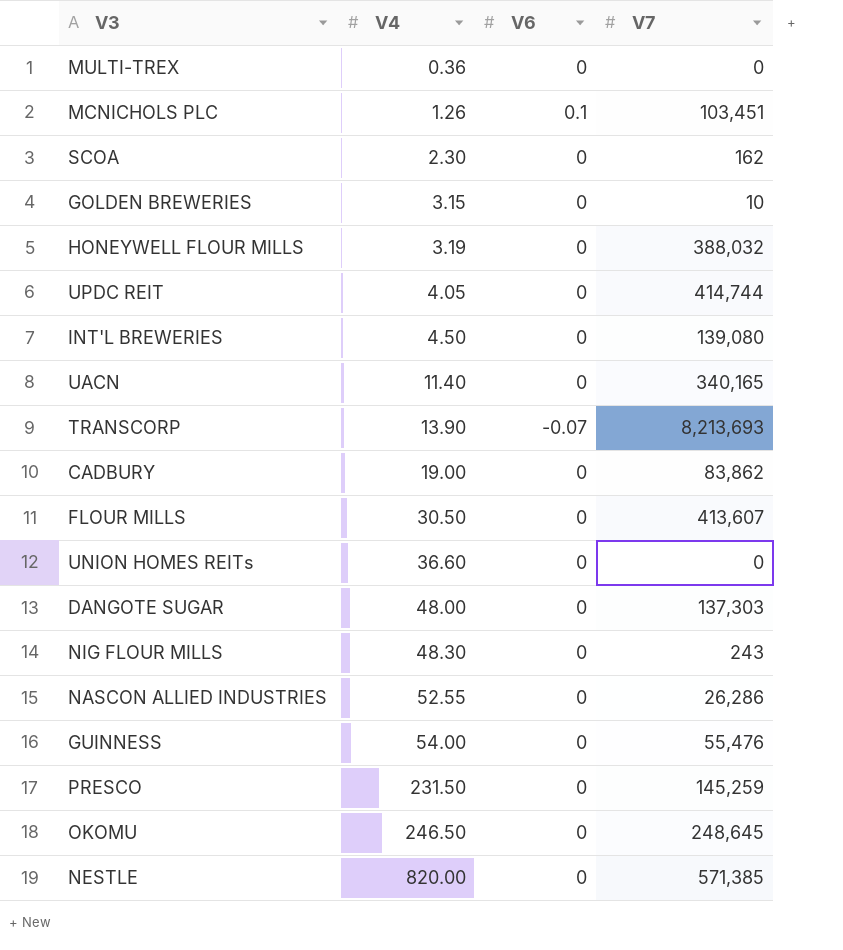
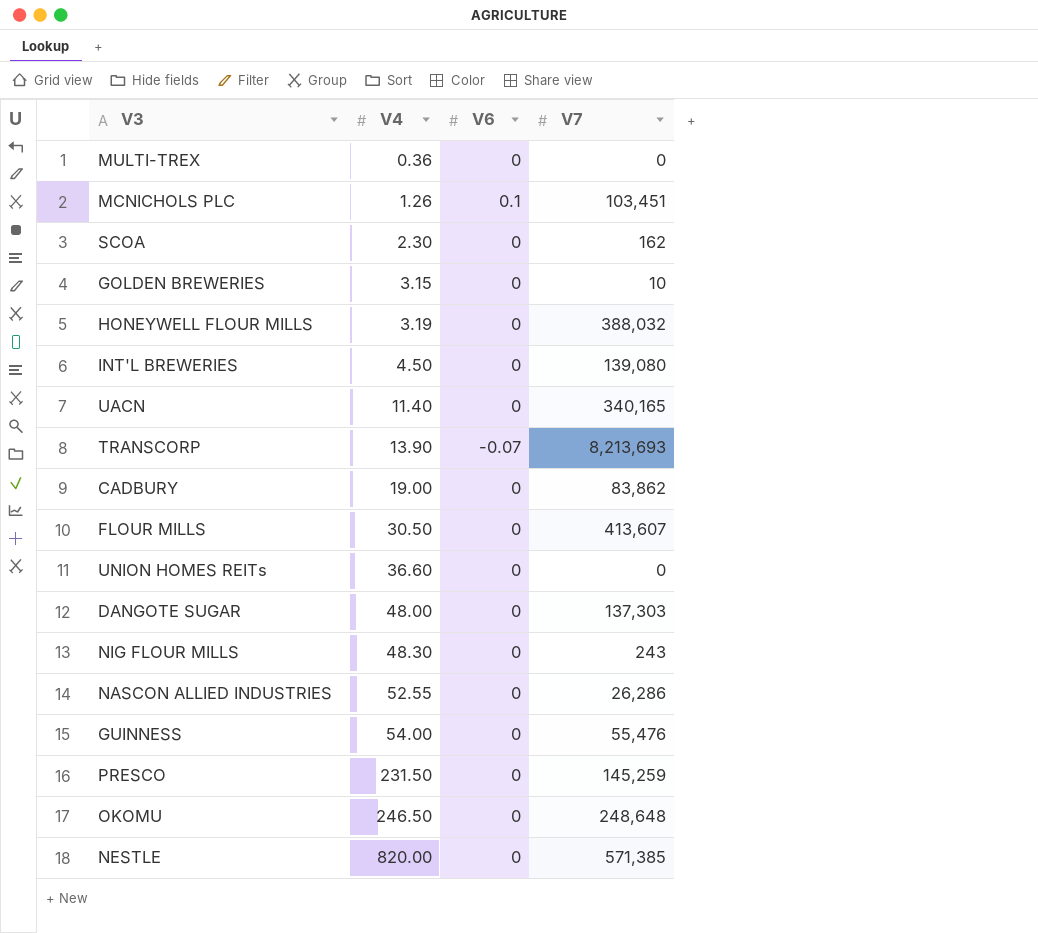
row UPDC REIT: 4.05 | 0 | 414,744 -> none
OKOMU | V7: 248,645 -> 248,648

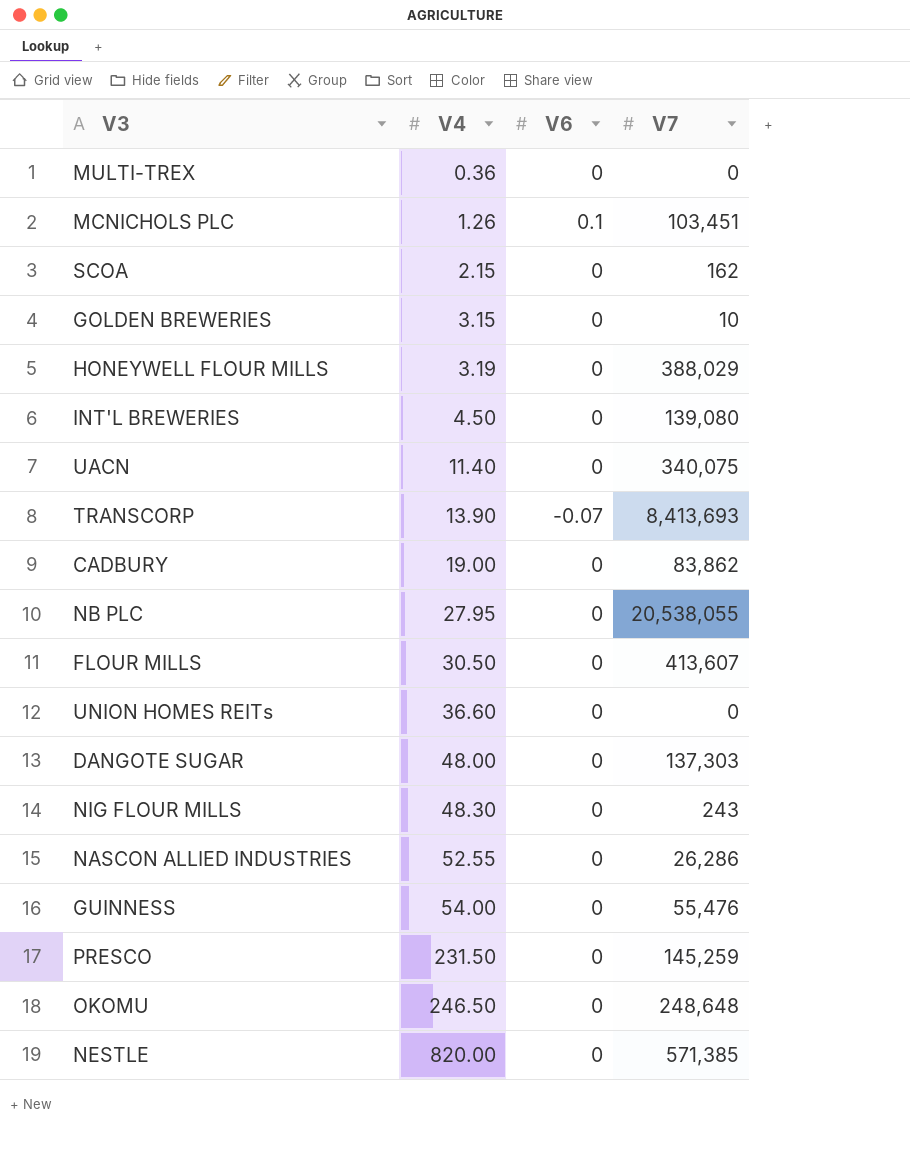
SCOA | V4: 2.30 -> 2.15
HONEYWELL FLOUR MILLS | V7: 388,032 -> 388,029
UACN | V7: 340,165 -> 340,075
TRANSCORP | V7: 8,213,693 -> 8,413,693
row NB PLC: none -> 27.95 | 0 | 20,538,055

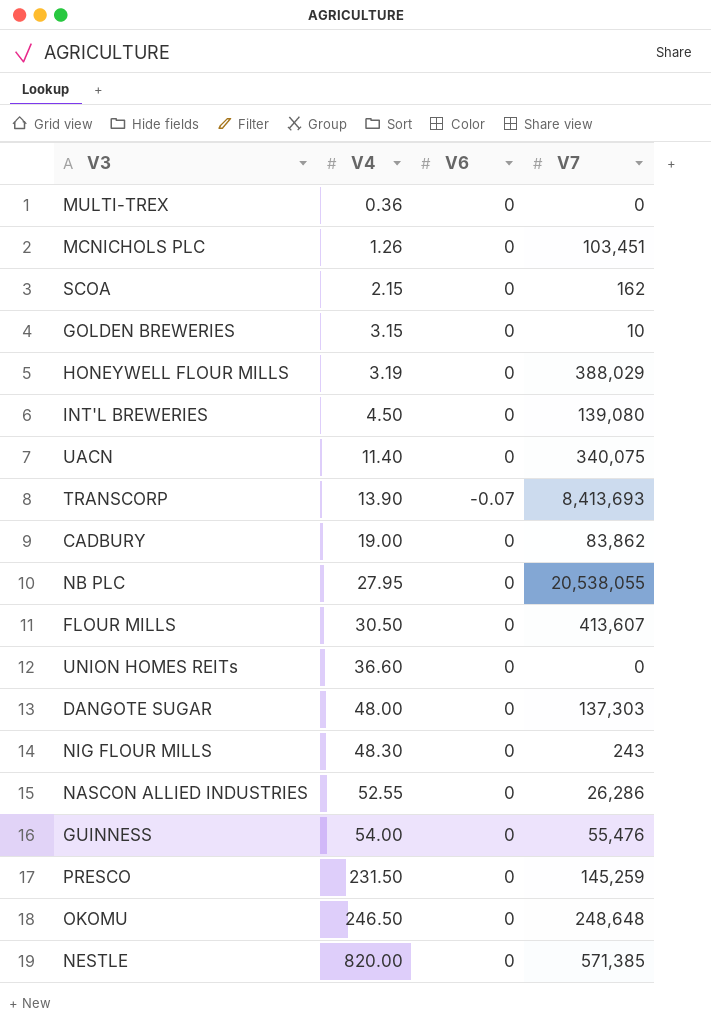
MCNICHOLS PLC | V6: 0.1 -> 0

